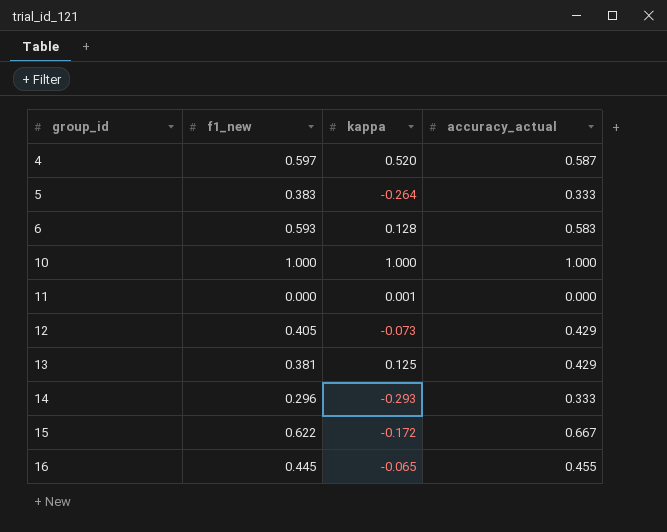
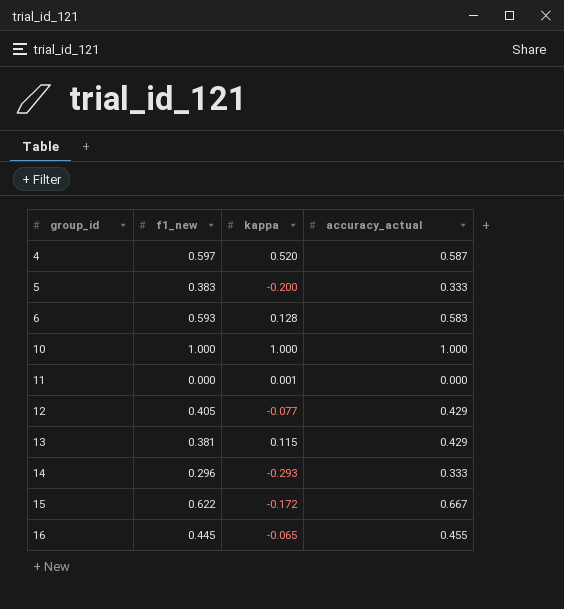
5 | kappa: -0.264 -> -0.200
12 | kappa: -0.073 -> -0.077
13 | kappa: 0.125 -> 0.115

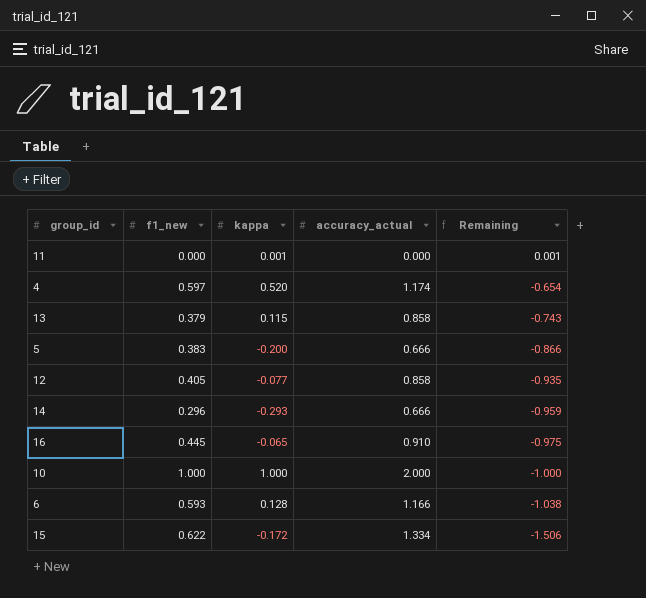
row order: group_id ascending -> Remaining descending
column Remaining | formula: none -> [kappa] - [accuracy_actual]
4 | accuracy_actual: 0.587 -> 1.174
13 | f1_new: 0.381 -> 0.379
13 | accuracy_actual: 0.429 -> 0.858
5 | accuracy_actual: 0.333 -> 0.666
12 | accuracy_actual: 0.429 -> 0.858
14 | accuracy_actual: 0.333 -> 0.666
16 | accuracy_actual: 0.455 -> 0.910
10 | accuracy_actual: 1.000 -> 2.000
6 | accuracy_actual: 0.583 -> 1.166
15 | accuracy_actual: 0.667 -> 1.334

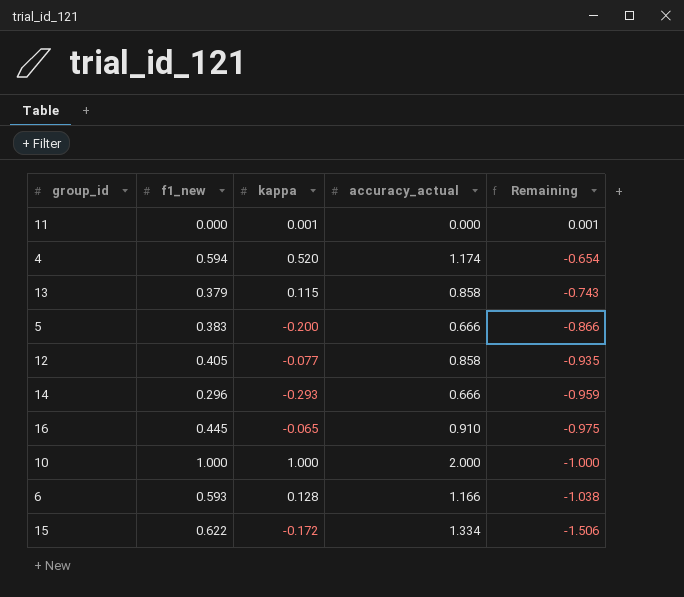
4 | f1_new: 0.597 -> 0.594

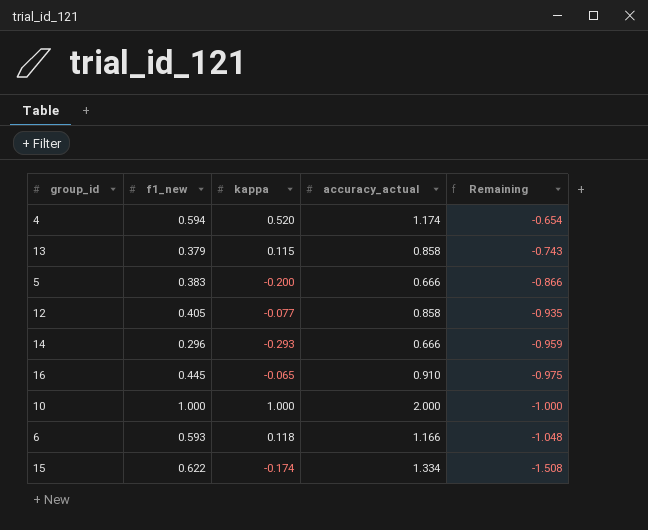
row 11: 0.000 | 0.001 | 0.000 | 0.001 -> none
6 | kappa: 0.128 -> 0.118
6 | Remaining: -1.038 -> -1.048
15 | kappa: -0.172 -> -0.174
15 | Remaining: -1.506 -> -1.508

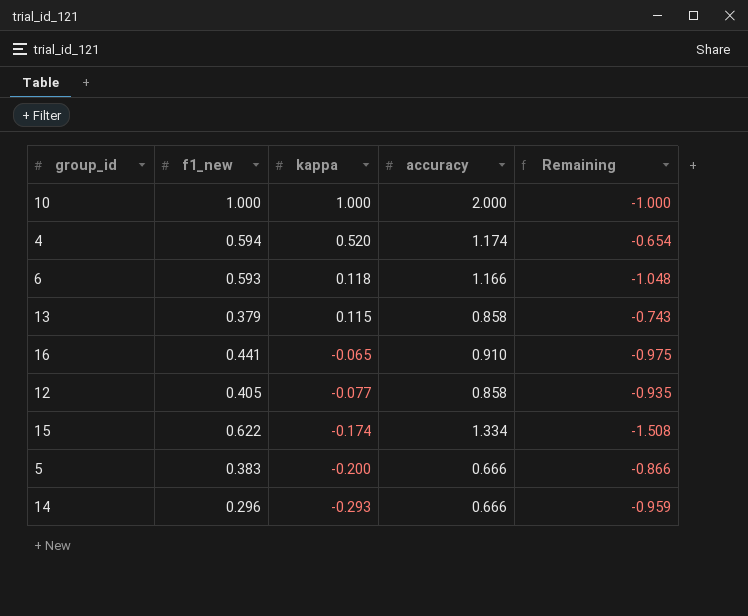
row order: Remaining descending -> kappa descending
column name: accuracy_actual -> accuracy
16 | f1_new: 0.445 -> 0.441

